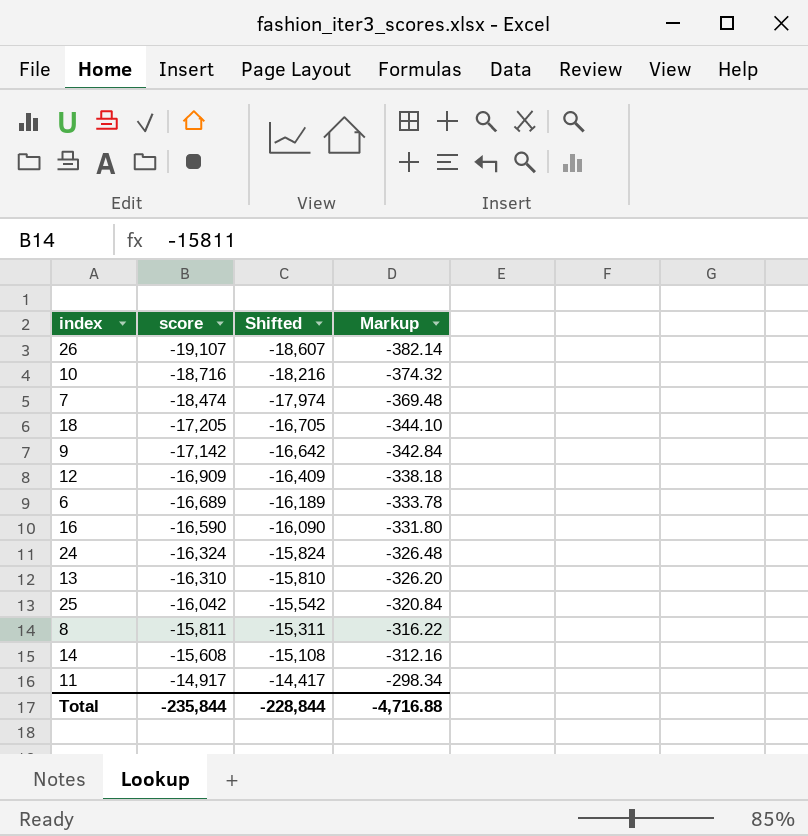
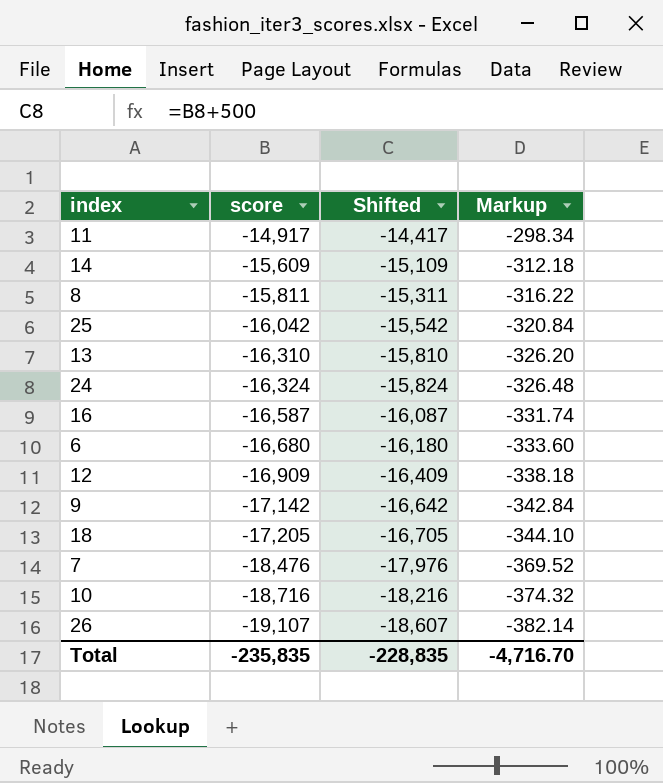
row order: score ascending -> score descending
14 | score: -15,608 -> -15,609
14 | Shifted: -15,108 -> -15,109
14 | Markup: -312.16 -> -312.18
16 | score: -16,590 -> -16,587
16 | Shifted: -16,090 -> -16,087
16 | Markup: -331.80 -> -331.74
6 | score: -16,689 -> -16,680
6 | Shifted: -16,189 -> -16,180
6 | Markup: -333.78 -> -333.60
7 | score: -18,474 -> -18,476
7 | Shifted: -17,974 -> -17,976
7 | Markup: -369.48 -> -369.52
Total | score: -235,844 -> -235,835
Total | Shifted: -228,844 -> -228,835
Total | Markup: -4,716.88 -> -4,716.70

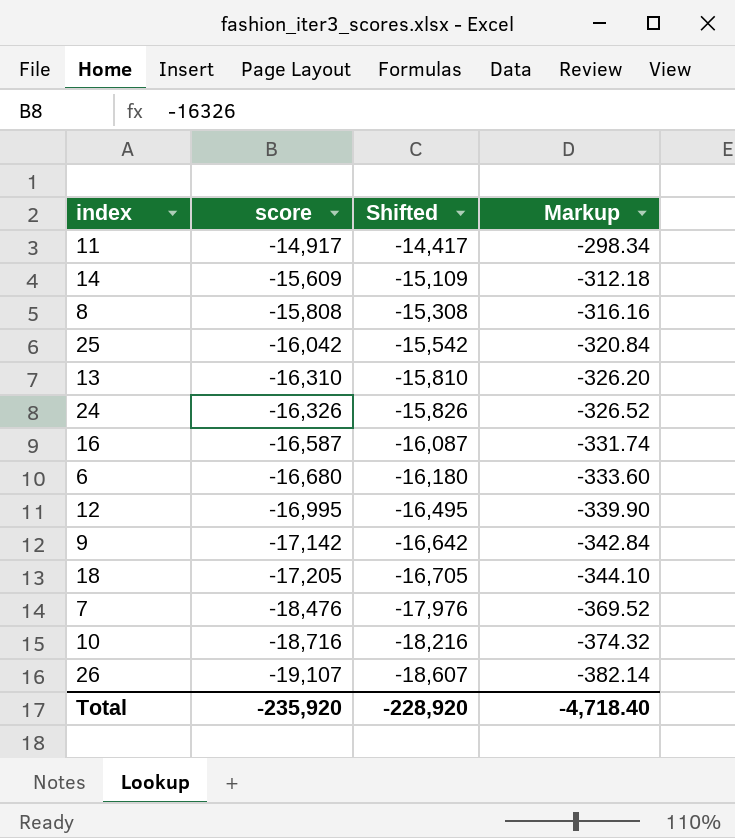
8 | score: -15,811 -> -15,808
8 | Shifted: -15,311 -> -15,308
8 | Markup: -316.22 -> -316.16
24 | score: -16,324 -> -16,326
24 | Shifted: -15,824 -> -15,826
24 | Markup: -326.48 -> -326.52
12 | score: -16,909 -> -16,995
12 | Shifted: -16,409 -> -16,495
12 | Markup: -338.18 -> -339.90
Total | score: -235,835 -> -235,920
Total | Shifted: -228,835 -> -228,920
Total | Markup: -4,716.70 -> -4,718.40

